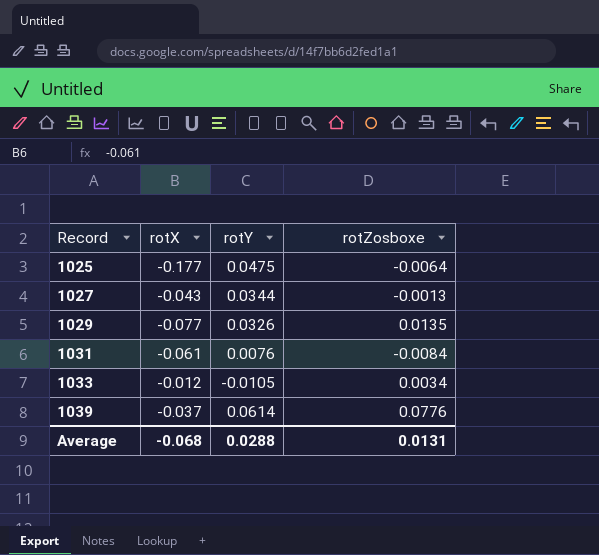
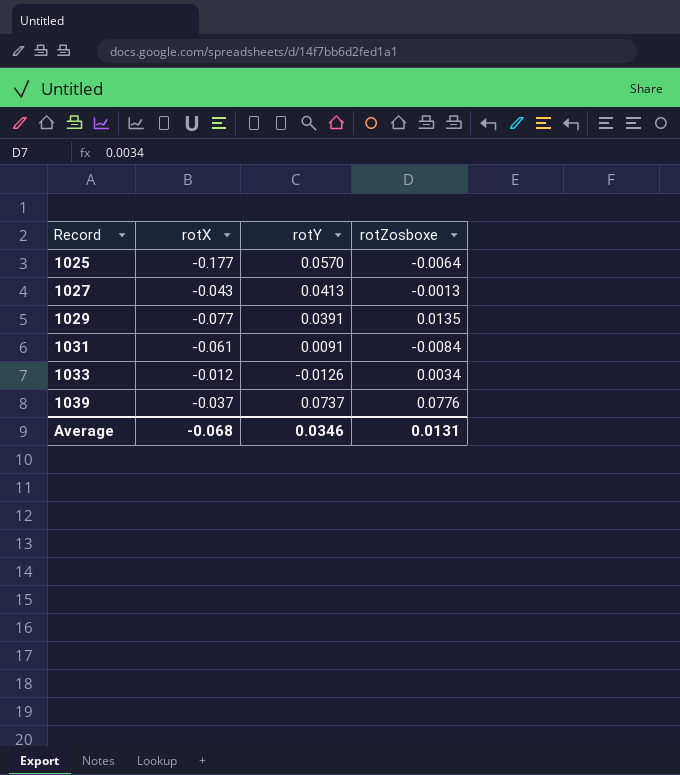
1025 | rotY: 0.0475 -> 0.0570
1027 | rotY: 0.0344 -> 0.0413
1029 | rotY: 0.0326 -> 0.0391
1031 | rotY: 0.0076 -> 0.0091
1033 | rotY: -0.0105 -> -0.0126
1039 | rotY: 0.0614 -> 0.0737
Average | rotY: 0.0288 -> 0.0346

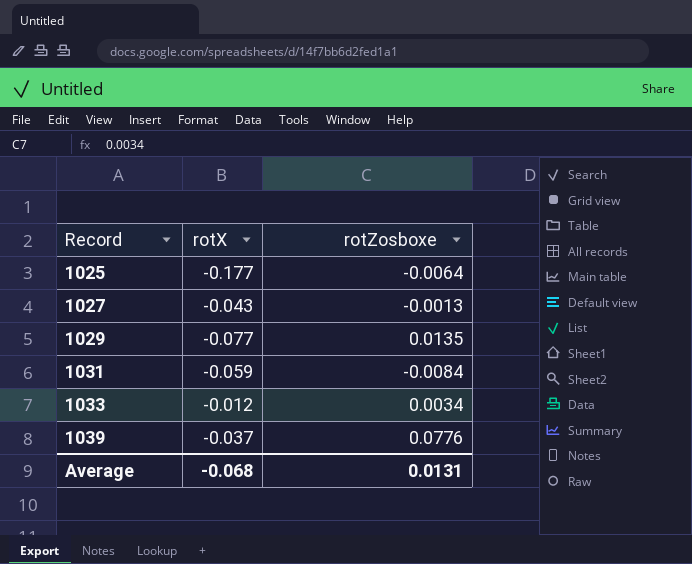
column rotY | position: 3 -> none
1031 | rotX: -0.061 -> -0.059

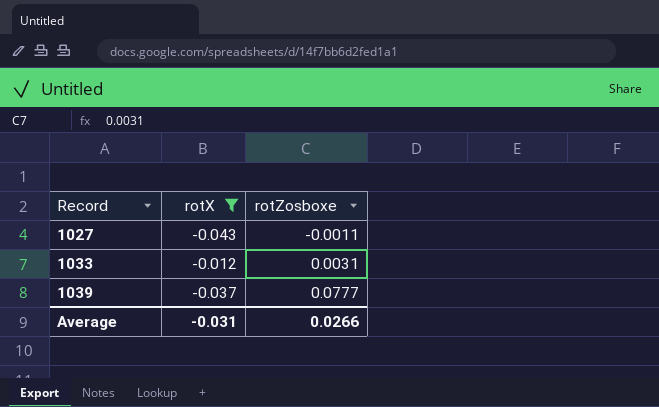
filter: none -> rotX >= -0.043
1027 | rotZosboxe: -0.0013 -> -0.0011
1033 | rotZosboxe: 0.0034 -> 0.0031
1039 | rotZosboxe: 0.0776 -> 0.0777
Average | rotX: -0.068 -> -0.031
Average | rotZosboxe: 0.0131 -> 0.0266

